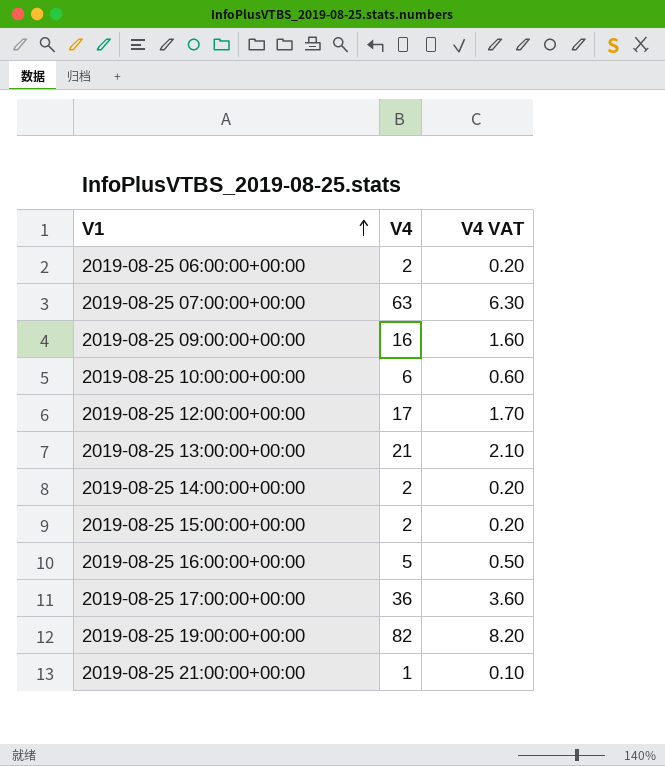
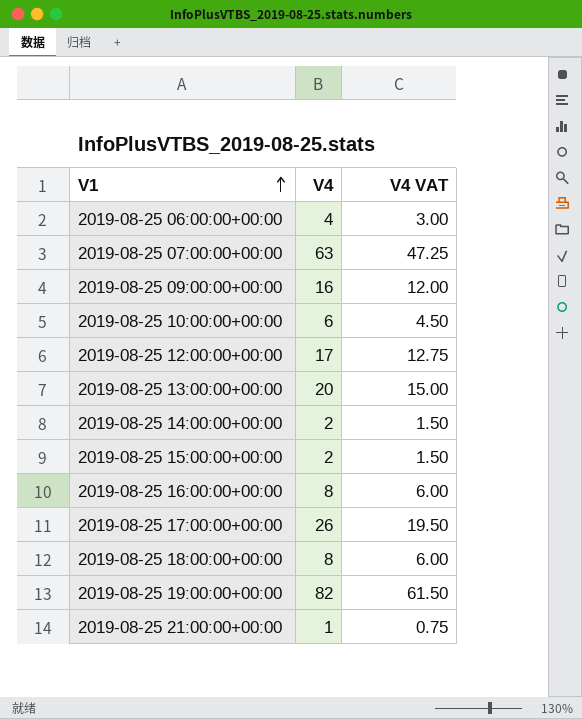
column V4 VAT | formula: [V4] * 0.1 -> [V4] * 0.75
2019-08-25 06:00:00+00:00 | V4: 2 -> 4
2019-08-25 13:00:00+00:00 | V4: 21 -> 20
2019-08-25 16:00:00+00:00 | V4: 5 -> 8
2019-08-25 17:00:00+00:00 | V4: 36 -> 26
row 2019-08-25 18:00:00+00:00: none -> 8 | 6.00

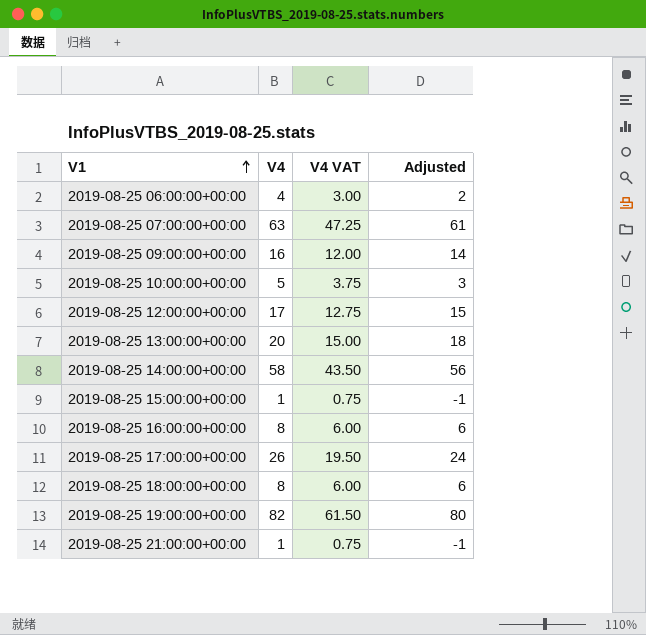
column Adjusted | formula: none -> [V4] - 2
2019-08-25 10:00:00+00:00 | V4: 6 -> 5
2019-08-25 10:00:00+00:00 | V4 VAT: 4.50 -> 3.75
2019-08-25 14:00:00+00:00 | V4: 2 -> 58
2019-08-25 14:00:00+00:00 | V4 VAT: 1.50 -> 43.50
2019-08-25 15:00:00+00:00 | V4: 2 -> 1
2019-08-25 15:00:00+00:00 | V4 VAT: 1.50 -> 0.75

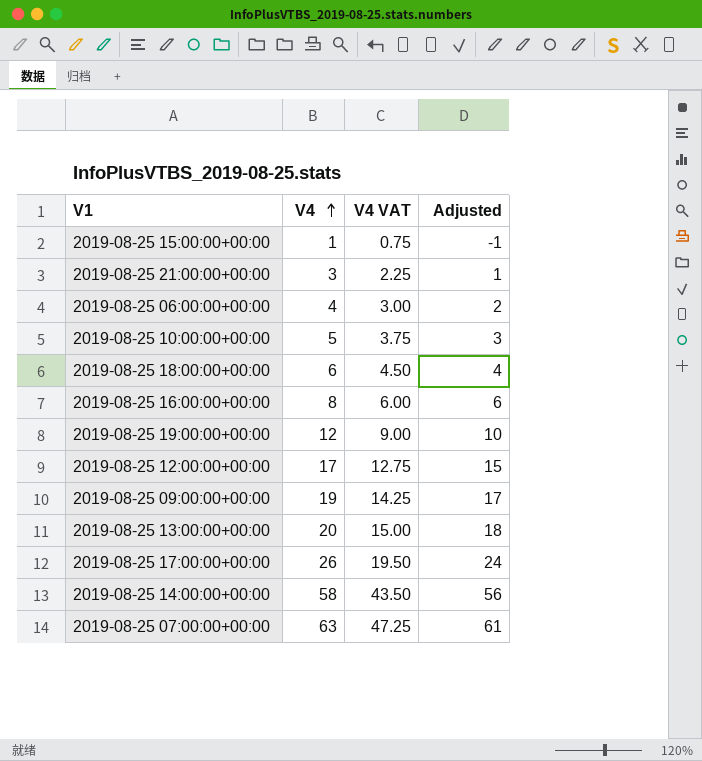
row order: V1 ascending -> V4 ascending
2019-08-25 21:00:00+00:00 | V4: 1 -> 3
2019-08-25 21:00:00+00:00 | V4 VAT: 0.75 -> 2.25
2019-08-25 21:00:00+00:00 | Adjusted: -1 -> 1
2019-08-25 18:00:00+00:00 | V4: 8 -> 6
2019-08-25 18:00:00+00:00 | V4 VAT: 6.00 -> 4.50
2019-08-25 18:00:00+00:00 | Adjusted: 6 -> 4
2019-08-25 19:00:00+00:00 | V4: 82 -> 12
2019-08-25 19:00:00+00:00 | V4 VAT: 61.50 -> 9.00
2019-08-25 19:00:00+00:00 | Adjusted: 80 -> 10
2019-08-25 09:00:00+00:00 | V4: 16 -> 19
2019-08-25 09:00:00+00:00 | V4 VAT: 12.00 -> 14.25
2019-08-25 09:00:00+00:00 | Adjusted: 14 -> 17

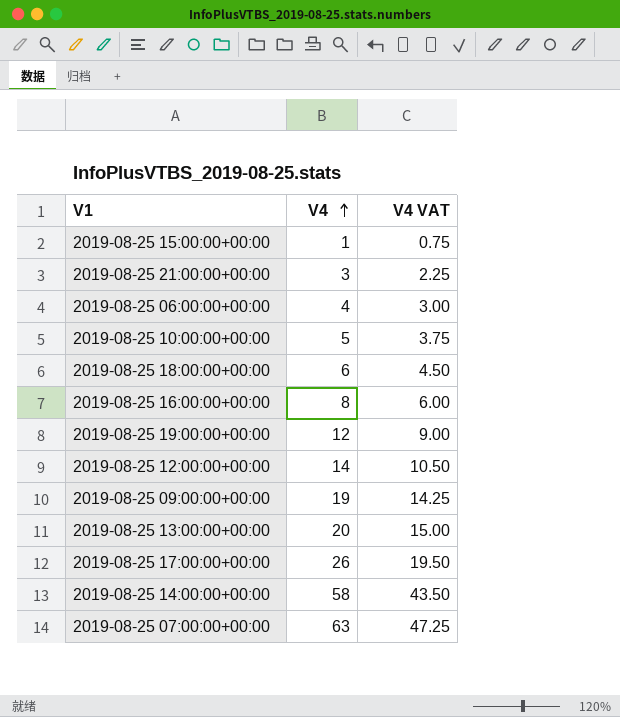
column Adjusted | formula: [V4] - 2 -> none
2019-08-25 12:00:00+00:00 | V4: 17 -> 14
2019-08-25 12:00:00+00:00 | V4 VAT: 12.75 -> 10.50

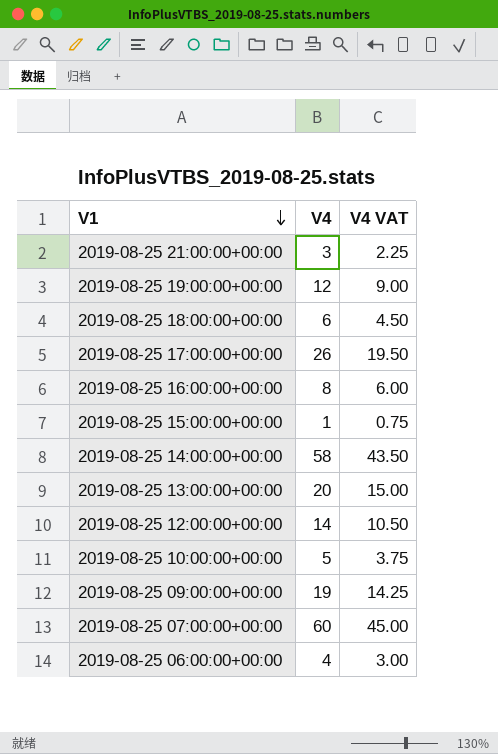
row order: V4 ascending -> V1 descending
2019-08-25 07:00:00+00:00 | V4: 63 -> 60
2019-08-25 07:00:00+00:00 | V4 VAT: 47.25 -> 45.00

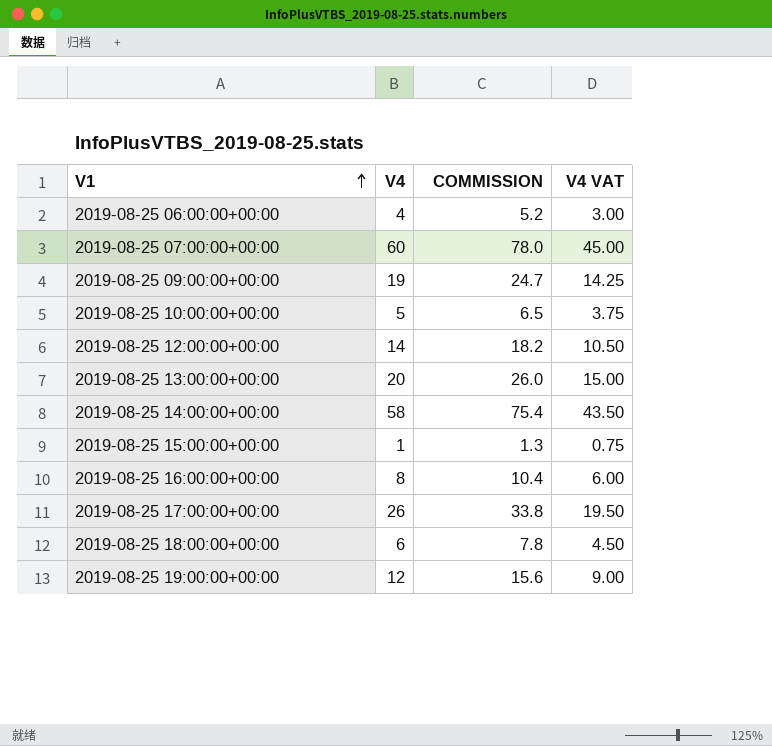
row order: V1 descending -> V1 ascending
column COMMISSION | formula: none -> [V4] * 1.3
row 2019-08-25 21:00:00+00:00: 3 | 2.25 -> none

